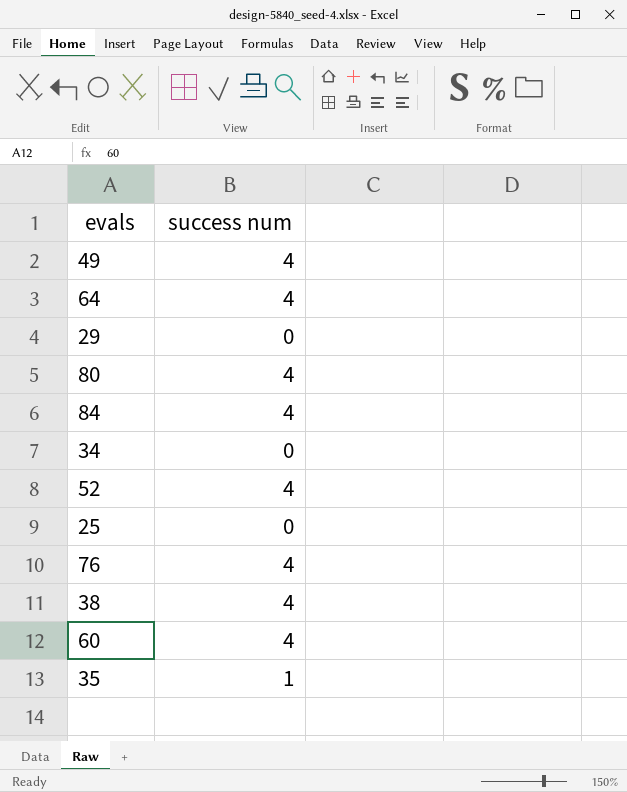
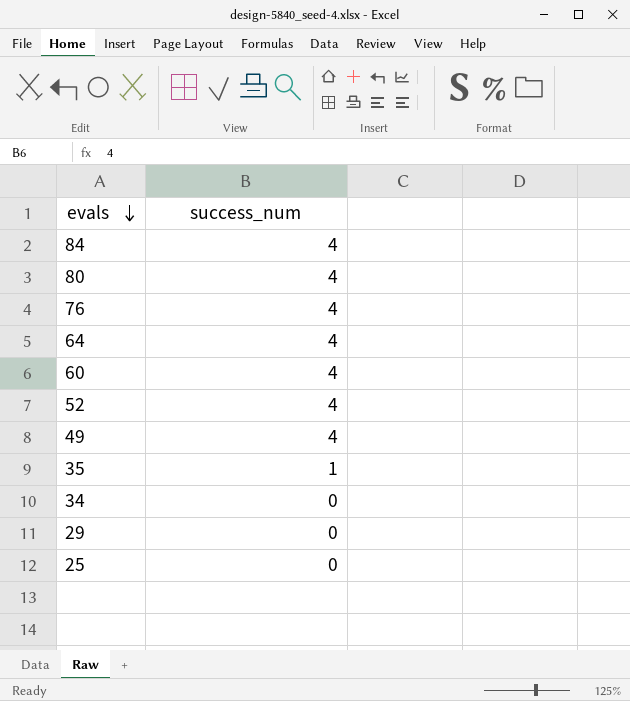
row order: none -> evals descending
column name: success num -> success_num
row 38: 4 -> none

